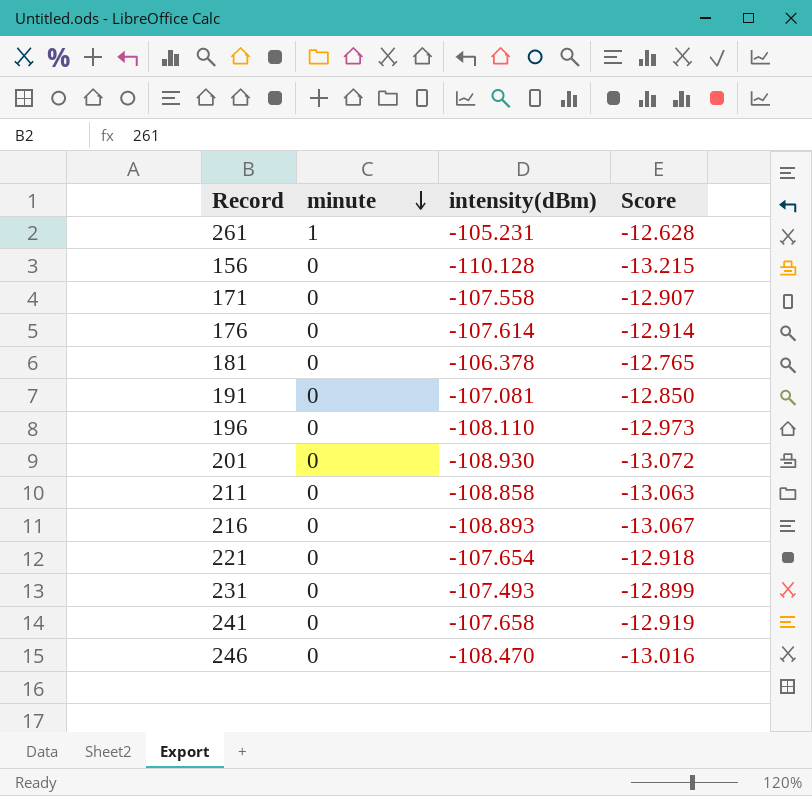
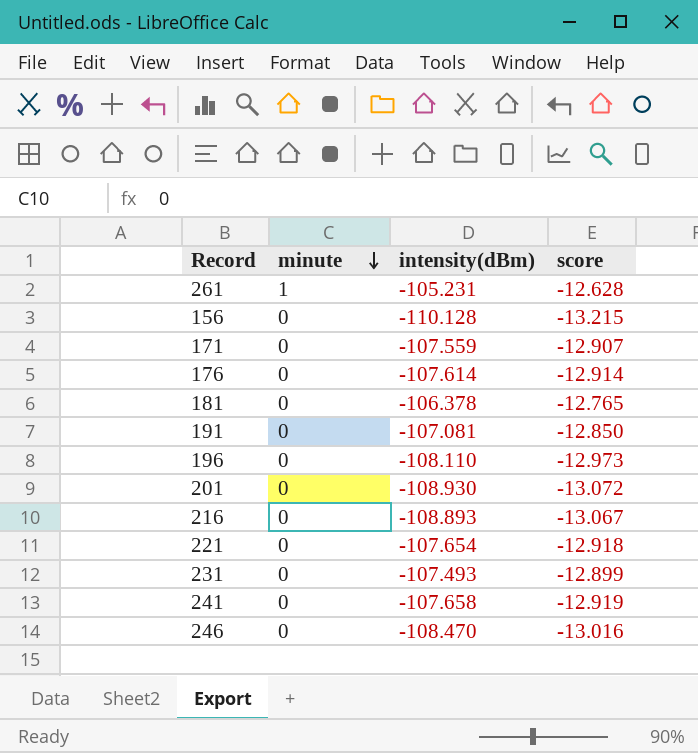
column name: Score -> score
row 211: 0 | -108.858 | -13.063 -> none
171 | intensity(dBm): -107.558 -> -107.559

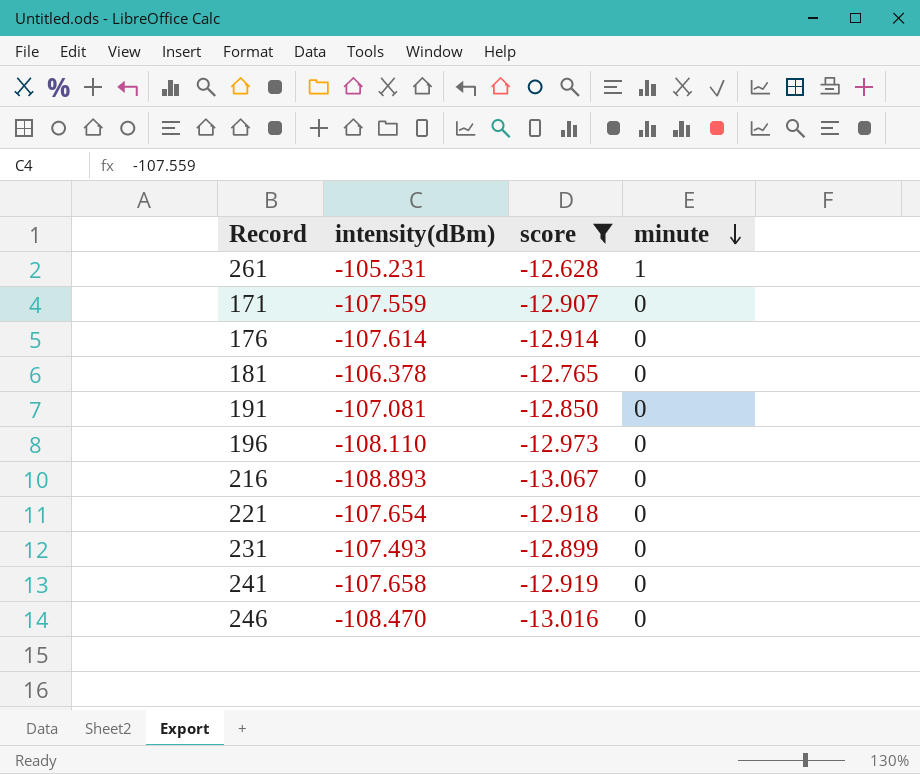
filter: none -> score >= -13.067
column minute | position: 2 -> 4

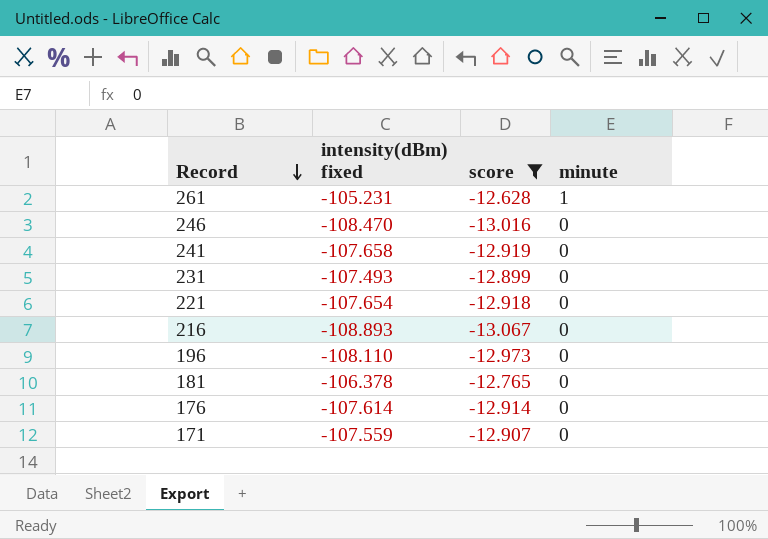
row order: minute descending -> Record descending
column name: intensity(dBm) -> intensity(dBm) fixed
row 191: -107.081 | -12.850 | 0 -> none

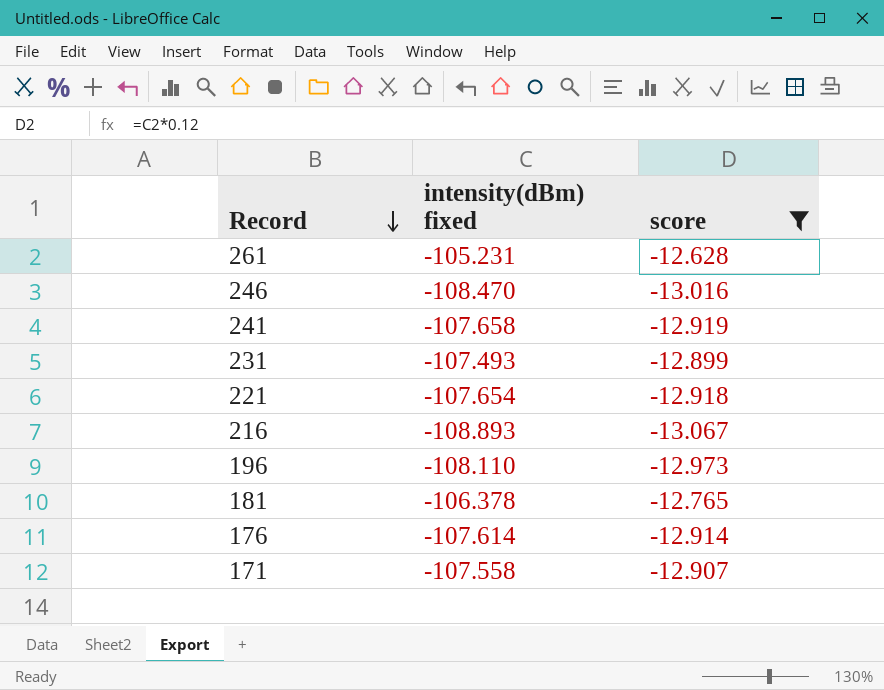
column minute | position: 4 -> none
171 | intensity(dBm) fixed: -107.559 -> -107.558

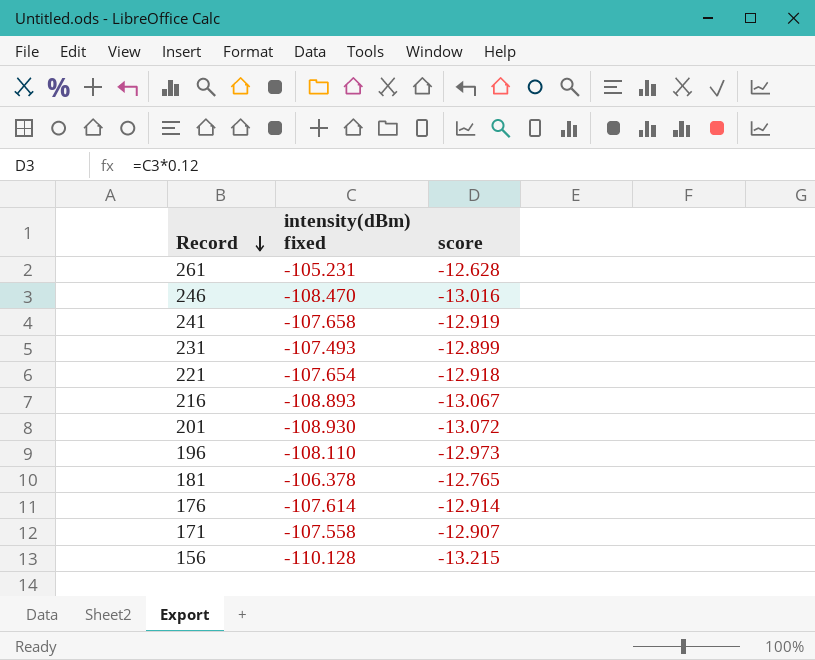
filter: score >= -13.067 -> none

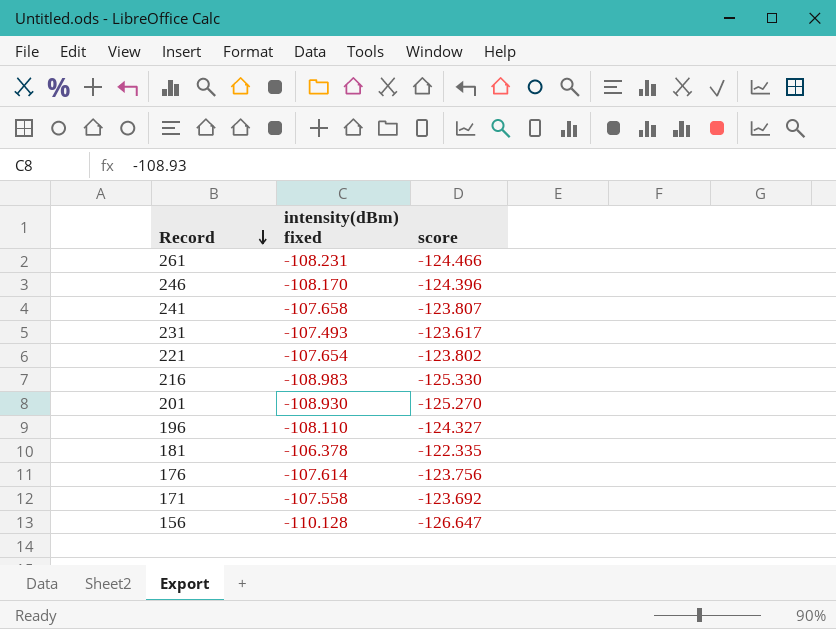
column score | formula: [intensity(dBm) fixed] * 0.12 -> [intensity(dBm) fixed] * 1.15
261 | intensity(dBm) fixed: -105.231 -> -108.231
246 | intensity(dBm) fixed: -108.470 -> -108.170
216 | intensity(dBm) fixed: -108.893 -> -108.983

